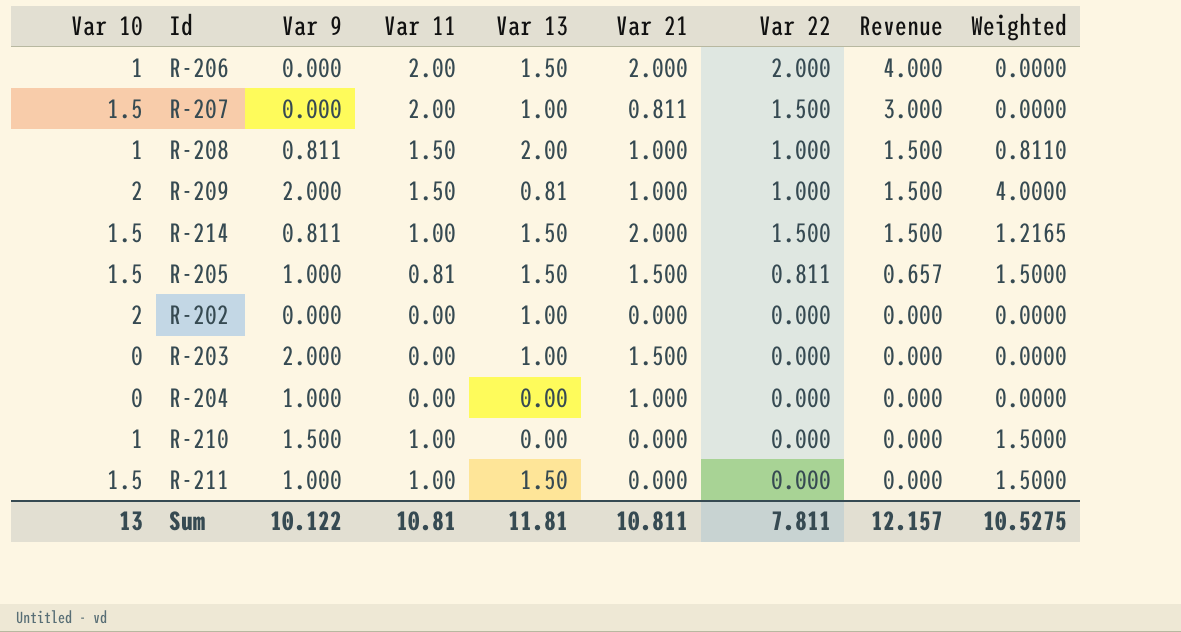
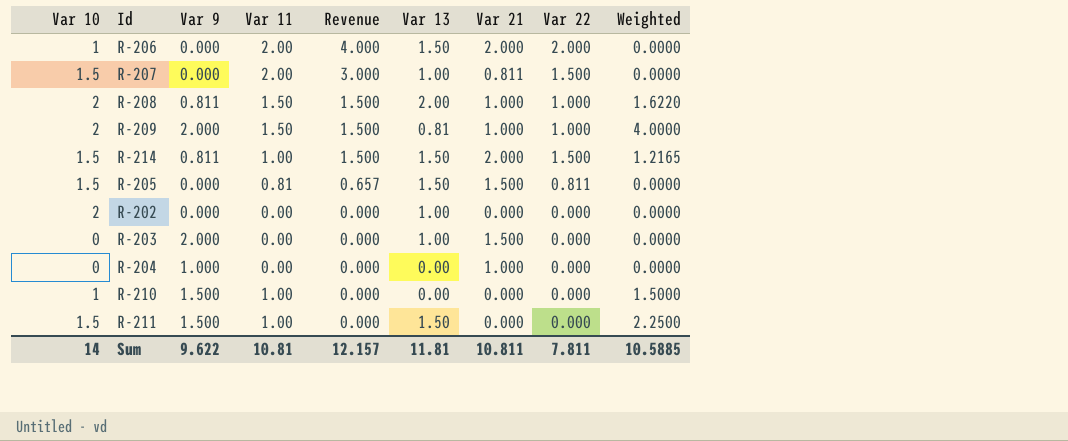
column Revenue | position: 8 -> 5
R-208 | Var 10: 1 -> 2
R-208 | Weighted: 0.8110 -> 1.6220
R-205 | Var 9: 1.000 -> 0.000
R-205 | Weighted: 1.5000 -> 0.0000
R-211 | Var 9: 1.000 -> 1.500
R-211 | Weighted: 1.5000 -> 2.2500
Sum | Var 10: 13 -> 14
Sum | Var 9: 10.122 -> 9.622
Sum | Weighted: 10.5275 -> 10.5885

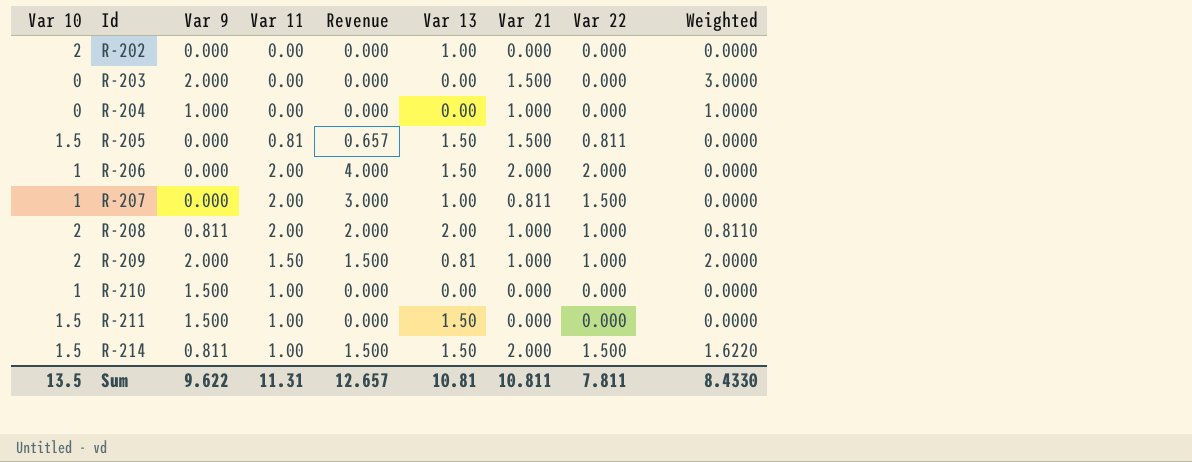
row order: Revenue descending -> Id ascending
column Weighted | formula: [Var 10] * [Var 9] -> [Var 9] * [Var 21]
R-203 | Var 13: 1.00 -> 0.00
R-207 | Var 10: 1.5 -> 1
R-208 | Var 11: 1.50 -> 2.00
R-208 | Revenue: 1.500 -> 2.000
Sum | Var 10: 14 -> 13.5
Sum | Var 11: 10.81 -> 11.31
Sum | Revenue: 12.157 -> 12.657
Sum | Var 13: 11.81 -> 10.81
Sum | Weighted: 10.5885 -> 8.4330

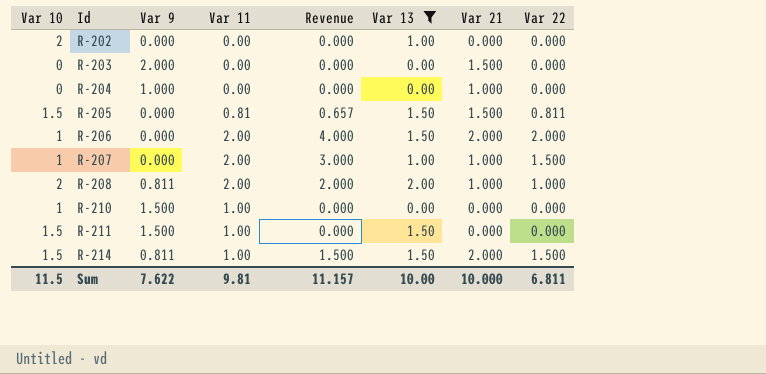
filter: none -> Var 13 != 0.81
column Weighted | formula: [Var 9] * [Var 21] -> none
R-207 | Var 21: 0.811 -> 1.000
Sum | Var 10: 13.5 -> 11.5
Sum | Var 9: 9.622 -> 7.622
Sum | Var 11: 11.31 -> 9.81
Sum | Revenue: 12.657 -> 11.157
Sum | Var 13: 10.81 -> 10.00
Sum | Var 21: 10.811 -> 10.000
Sum | Var 22: 7.811 -> 6.811

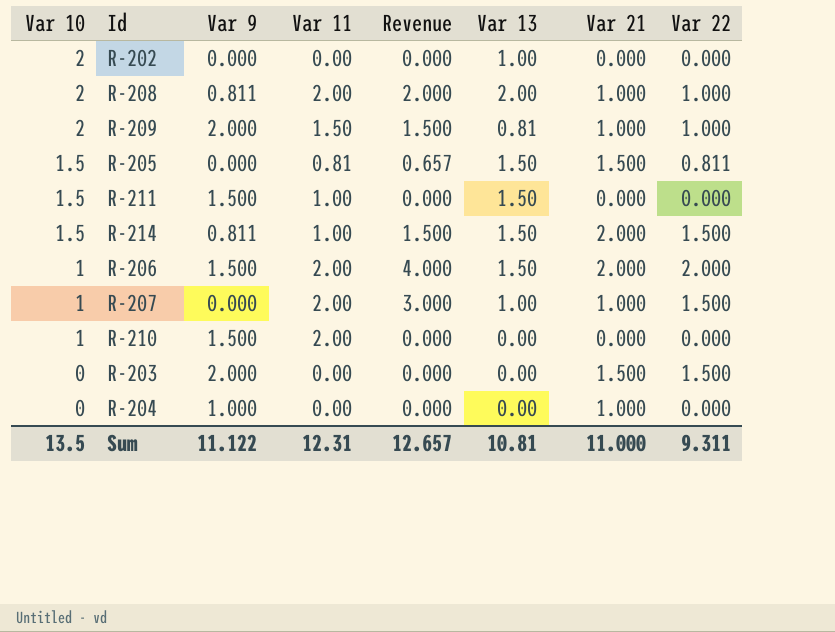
filter: Var 13 != 0.81 -> none
row order: Id ascending -> Var 10 descending
R-206 | Var 9: 0.000 -> 1.500
R-210 | Var 11: 1.00 -> 2.00
R-203 | Var 22: 0.000 -> 1.500
Sum | Var 10: 11.5 -> 13.5
Sum | Var 9: 7.622 -> 11.122
Sum | Var 11: 9.81 -> 12.31
Sum | Revenue: 11.157 -> 12.657
Sum | Var 13: 10.00 -> 10.81
Sum | Var 21: 10.000 -> 11.000
Sum | Var 22: 6.811 -> 9.311

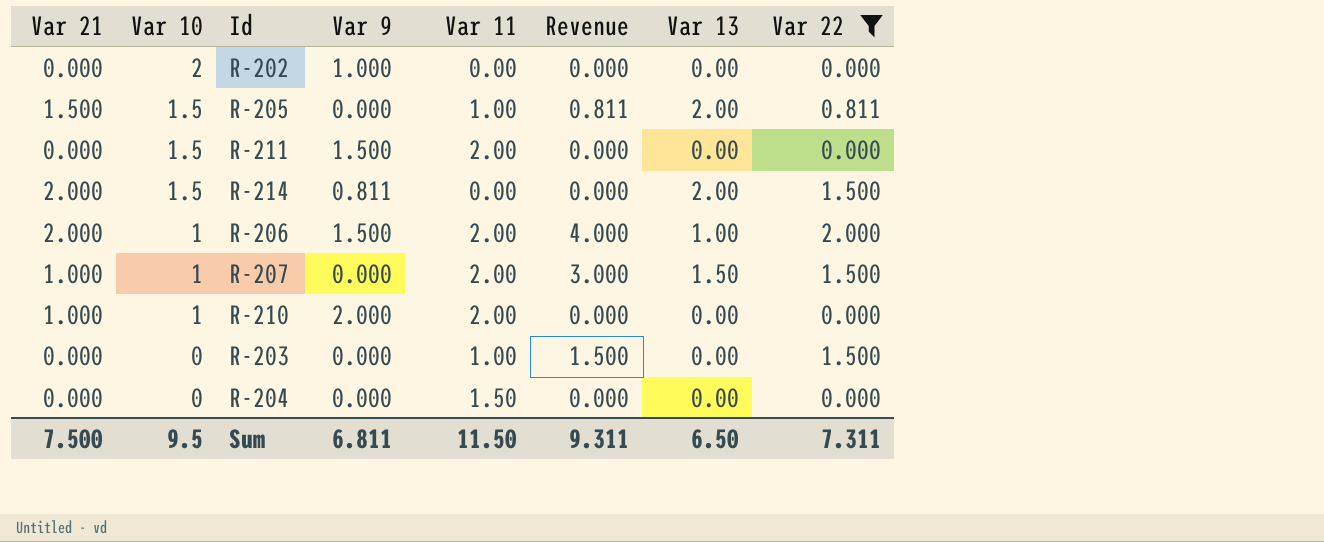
filter: none -> Var 22 != 1.000
column Var 21 | position: 7 -> 1
R-202 | Var 9: 0.000 -> 1.000
R-202 | Var 13: 1.00 -> 0.00
R-205 | Var 11: 0.81 -> 1.00
R-205 | Revenue: 0.657 -> 0.811
R-205 | Var 13: 1.50 -> 2.00
R-211 | Var 11: 1.00 -> 2.00
R-211 | Var 13: 1.50 -> 0.00
R-214 | Var 11: 1.00 -> 0.00
R-214 | Revenue: 1.500 -> 0.000
R-214 | Var 13: 1.50 -> 2.00
R-206 | Var 13: 1.50 -> 1.00
R-207 | Var 13: 1.00 -> 1.50
R-210 | Var 21: 0.000 -> 1.000
R-210 | Var 9: 1.500 -> 2.000
R-203 | Var 21: 1.500 -> 0.000
R-203 | Var 9: 2.000 -> 0.000
R-203 | Var 11: 0.00 -> 1.00
R-203 | Revenue: 0.000 -> 1.500
R-204 | Var 21: 1.000 -> 0.000
R-204 | Var 9: 1.000 -> 0.000
R-204 | Var 11: 0.00 -> 1.50
Sum | Var 21: 11.000 -> 7.500
Sum | Var 10: 13.5 -> 9.5
Sum | Var 9: 11.122 -> 6.811
Sum | Var 11: 12.31 -> 11.50
Sum | Revenue: 12.657 -> 9.311
Sum | Var 13: 10.81 -> 6.50
Sum | Var 22: 9.311 -> 7.311

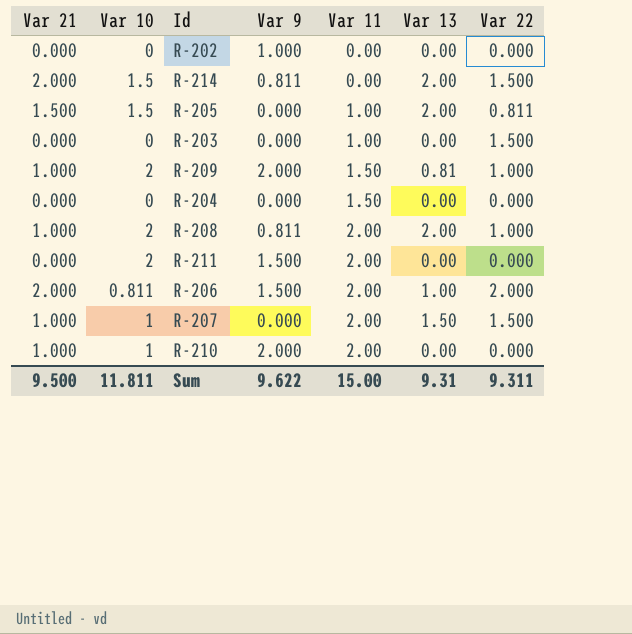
filter: Var 22 != 1.000 -> none
row order: Var 10 descending -> Var 11 ascending
column Revenue | formula: [Var 11] * [Var 22] -> none
R-202 | Var 10: 2 -> 0
R-211 | Var 10: 1.5 -> 2
R-206 | Var 10: 1 -> 0.811
Sum | Var 21: 7.500 -> 9.500
Sum | Var 10: 9.5 -> 11.811
Sum | Var 9: 6.811 -> 9.622
Sum | Var 11: 11.50 -> 15.00
Sum | Var 13: 6.50 -> 9.31
Sum | Var 22: 7.311 -> 9.311

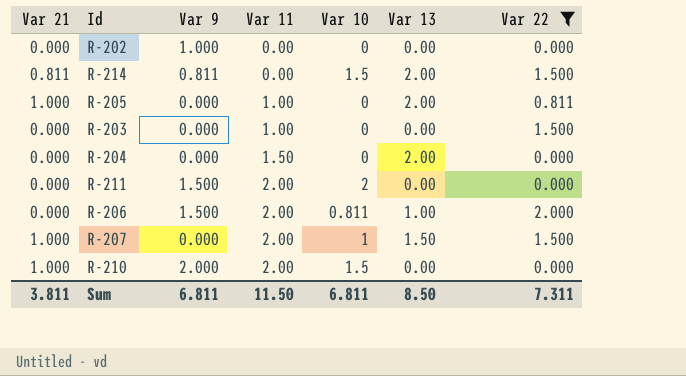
filter: none -> Var 22 != 1.000
column Var 10 | position: 2 -> 5
R-214 | Var 21: 2.000 -> 0.811
R-205 | Var 21: 1.500 -> 1.000
R-205 | Var 10: 1.5 -> 0
R-204 | Var 13: 0.00 -> 2.00
R-206 | Var 21: 2.000 -> 0.000
R-210 | Var 10: 1 -> 1.5
Sum | Var 21: 9.500 -> 3.811
Sum | Var 9: 9.622 -> 6.811
Sum | Var 11: 15.00 -> 11.50
Sum | Var 10: 11.811 -> 6.811
Sum | Var 13: 9.31 -> 8.50
Sum | Var 22: 9.311 -> 7.311

